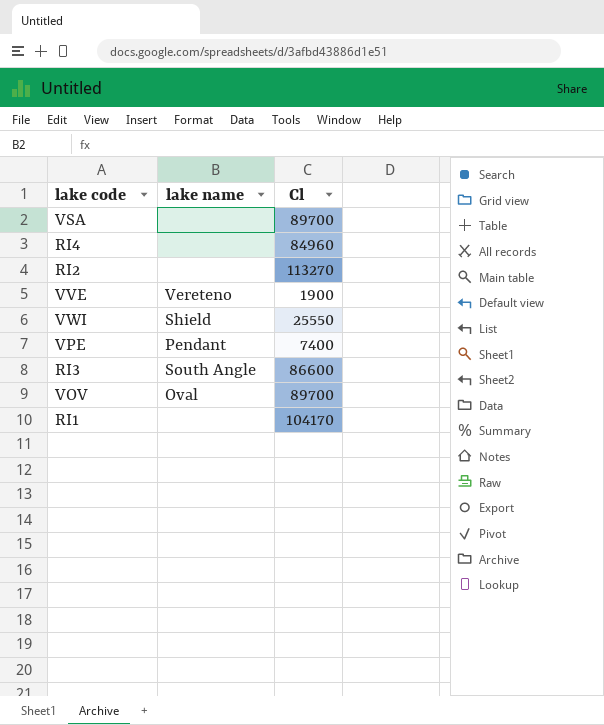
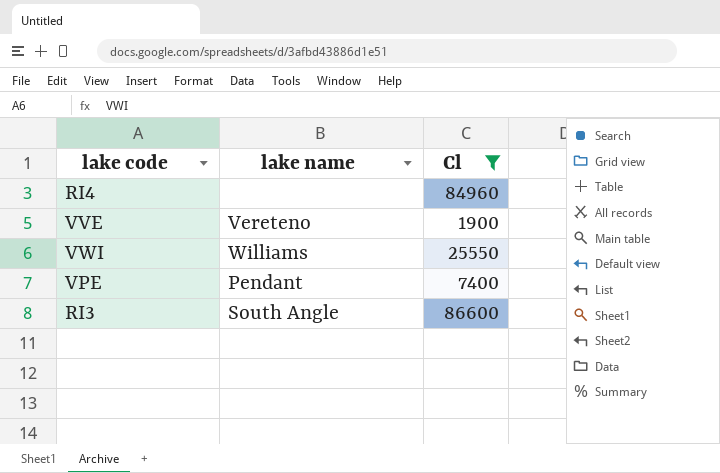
filter: none -> Cl <= 86600
VWI | lake name: Shield -> Williams

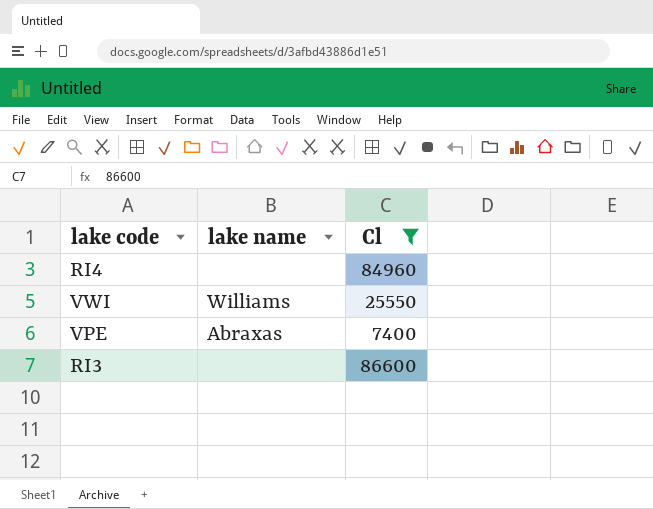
row VVE: Vereteno | 1900 -> none
VPE | lake name: Pendant -> Abraxas
RI3 | lake name: South Angle -> none

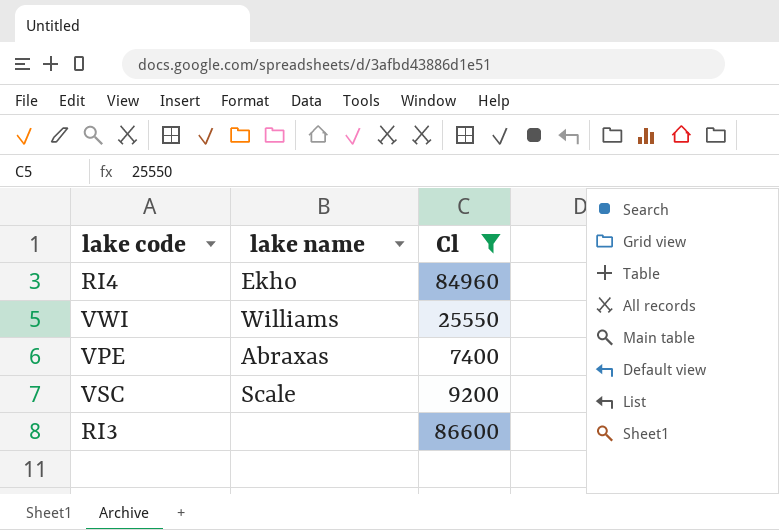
RI4 | lake name: none -> Ekho
row VSC: none -> Scale | 9200

